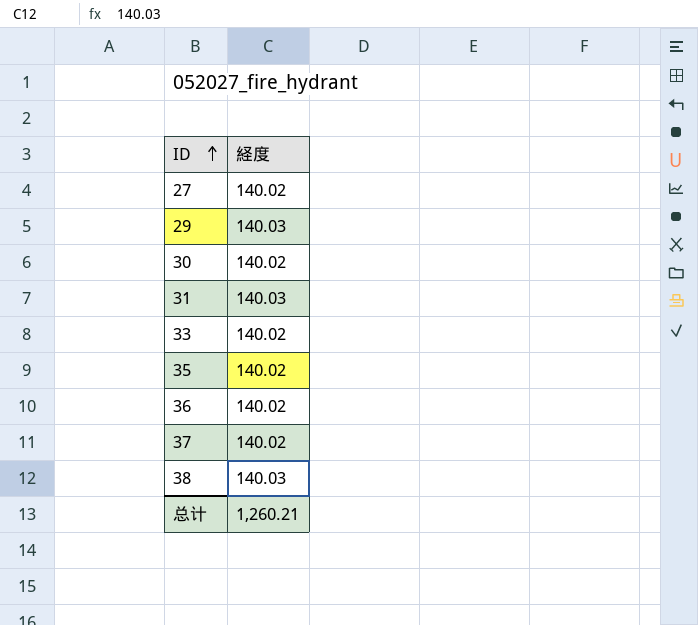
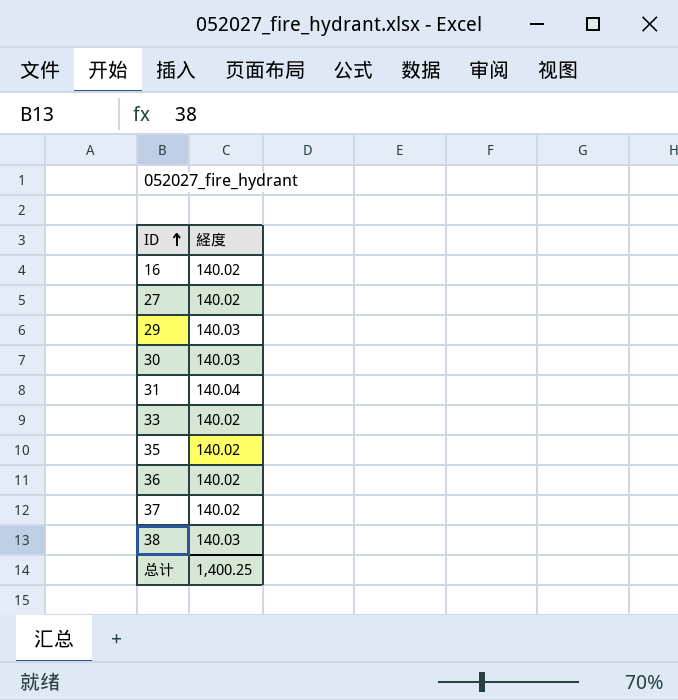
row 16: none -> 140.02
30 | 経度: 140.02 -> 140.03
31 | 経度: 140.03 -> 140.04
总计 | 経度: 1,260.21 -> 1,400.25

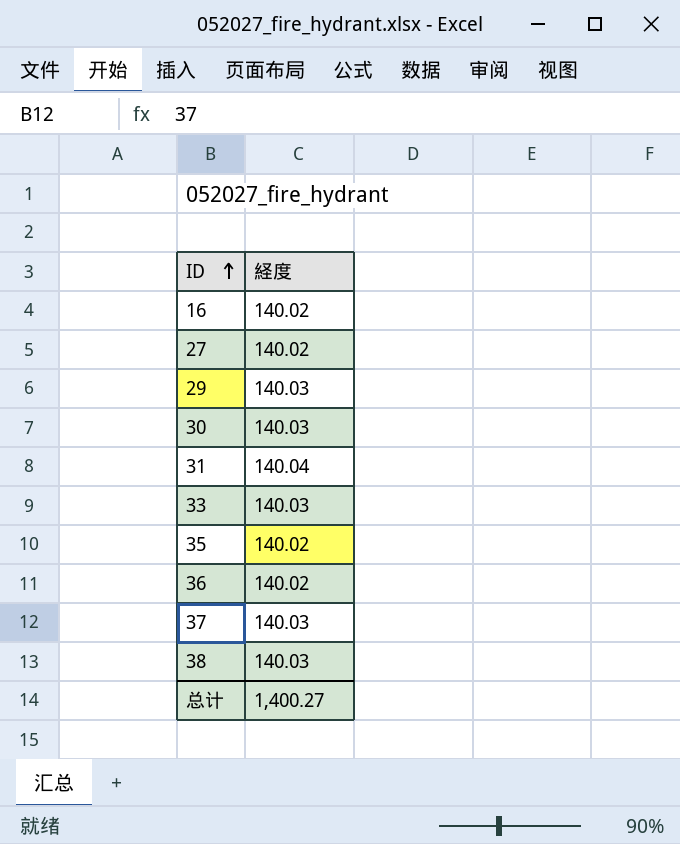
33 | 経度: 140.02 -> 140.03
37 | 経度: 140.02 -> 140.03
总计 | 経度: 1,400.25 -> 1,400.27

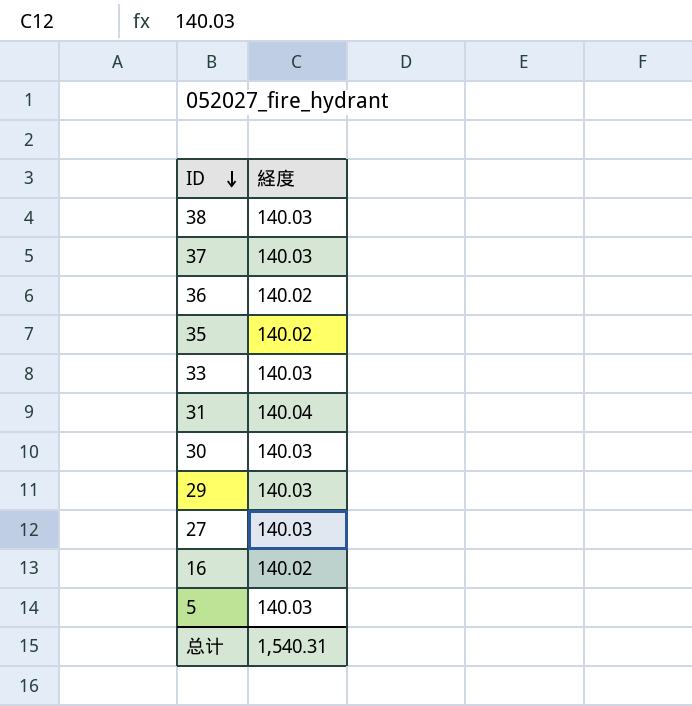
row order: ID ascending -> ID descending
27 | 経度: 140.02 -> 140.03
row 5: none -> 140.03
总计 | 経度: 1,400.27 -> 1,540.31

